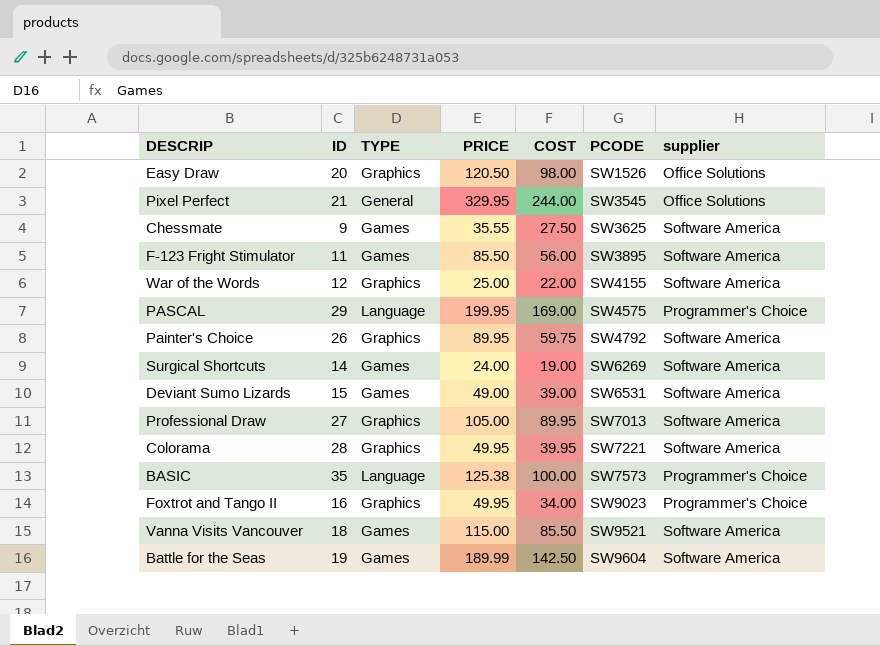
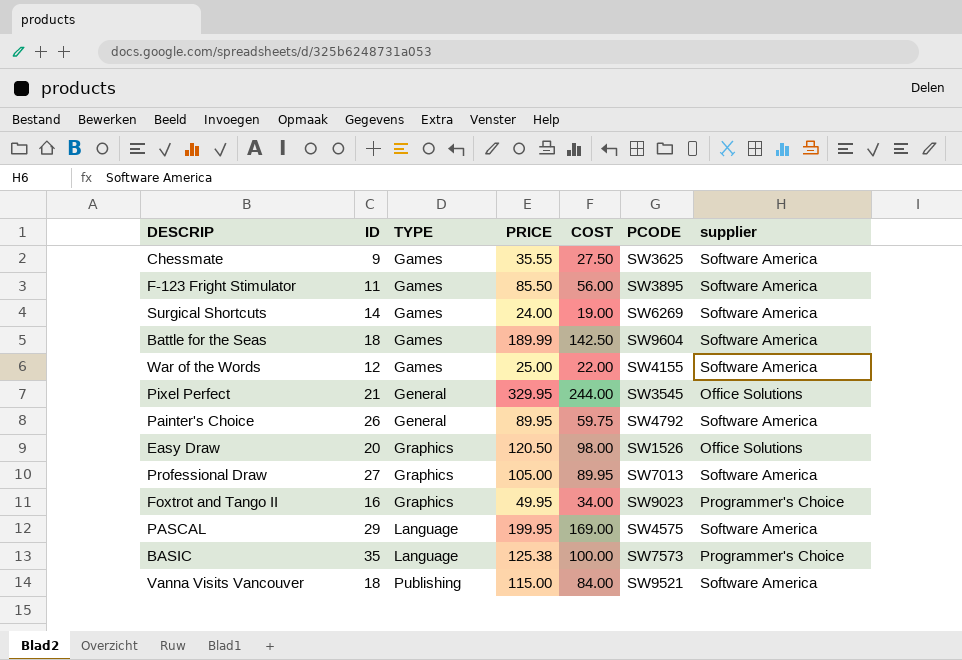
row order: PCODE ascending -> TYPE ascending
row Deviant Sumo Lizards: 15 | Games | 49.00 | 39.00 | SW6531 | Software America -> none
row Colorama: 28 | Graphics | 49.95 | 39.95 | SW7221 | Software America -> none
Battle for the Seas | ID: 19 -> 18
War of the Words | TYPE: Graphics -> Games
Painter's Choice | TYPE: Graphics -> General
PASCAL | supplier: Programmer's Choice -> Software America
Vanna Visits Vancouver | TYPE: Games -> Publishing
Vanna Visits Vancouver | COST: 85.50 -> 84.00

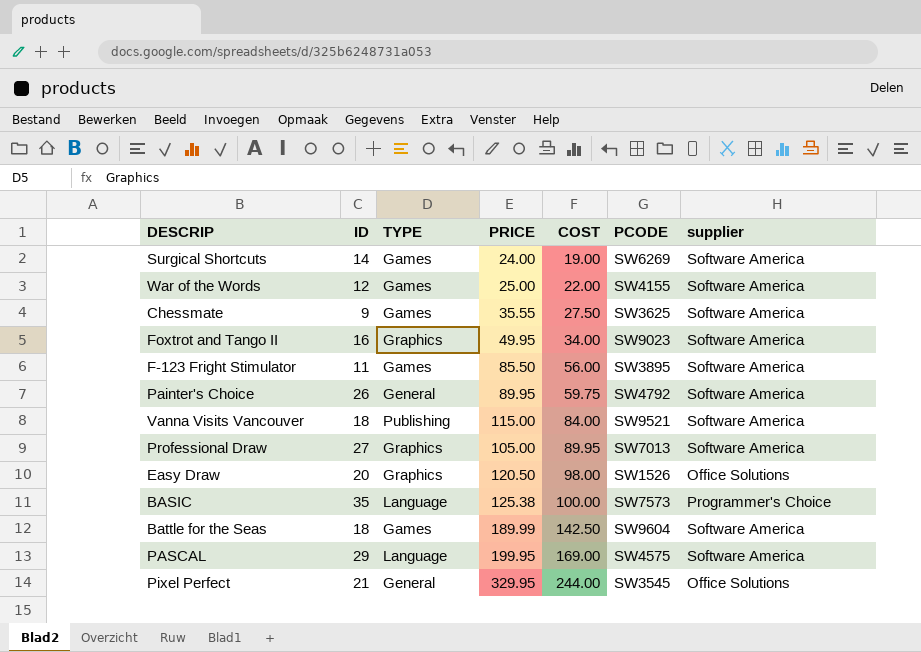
row order: TYPE ascending -> COST ascending
Foxtrot and Tango II | supplier: Programmer's Choice -> Software America

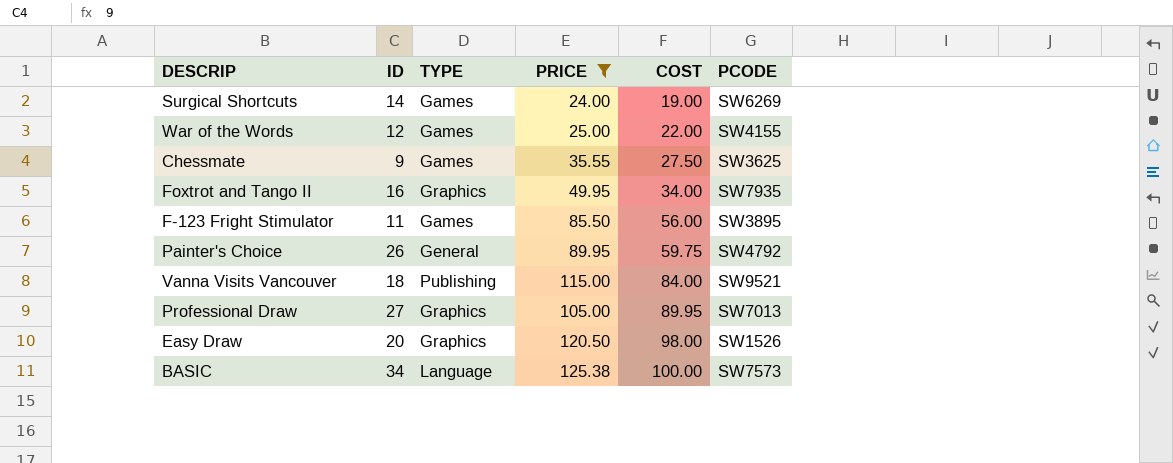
filter: none -> PRICE <= 125.38
column supplier | position: 7 -> none
Foxtrot and Tango II | PCODE: SW9023 -> SW7935
BASIC | ID: 35 -> 34

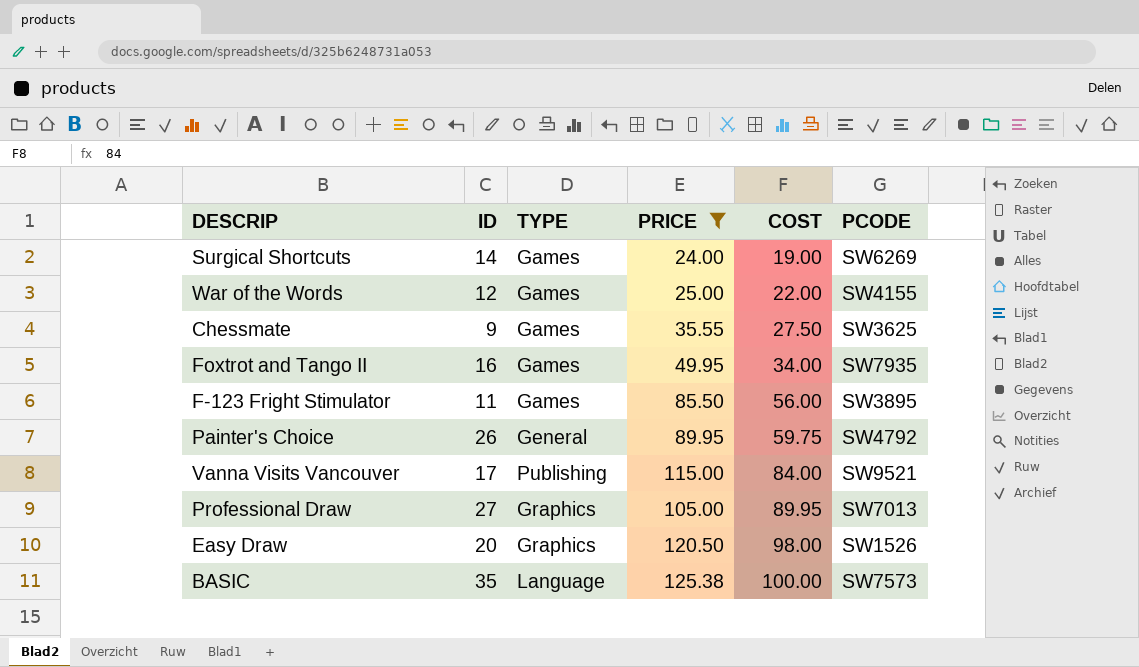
Foxtrot and Tango II | TYPE: Graphics -> Games
Vanna Visits Vancouver | ID: 18 -> 17
BASIC | ID: 34 -> 35

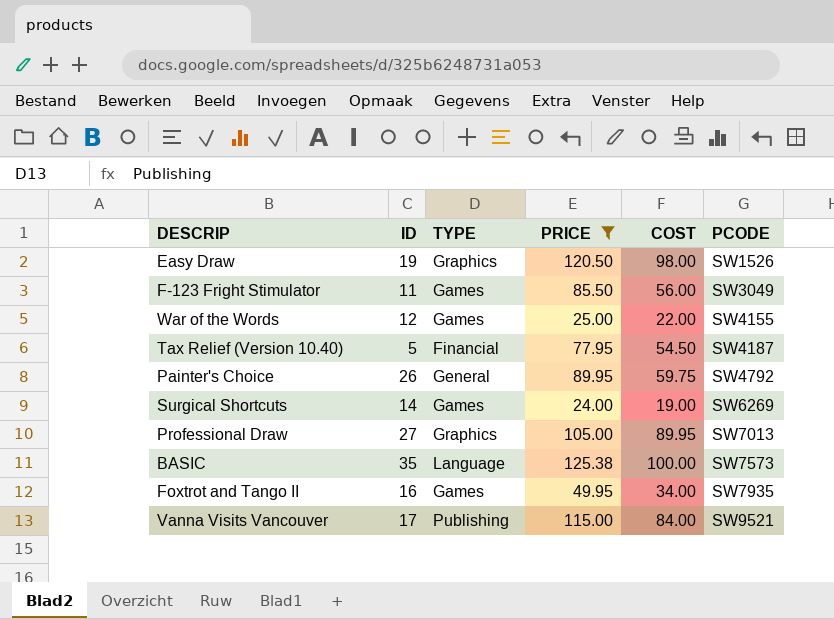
row order: COST ascending -> PCODE ascending
row Chessmate: 9 | Games | 35.55 | 27.50 | SW3625 -> none
Easy Draw | ID: 20 -> 19
F-123 Fright Stimulator | PCODE: SW3895 -> SW3049
row Tax Relief (Version 10.40): none -> 5 | Financial | 77.95 | 54.50 | SW4187

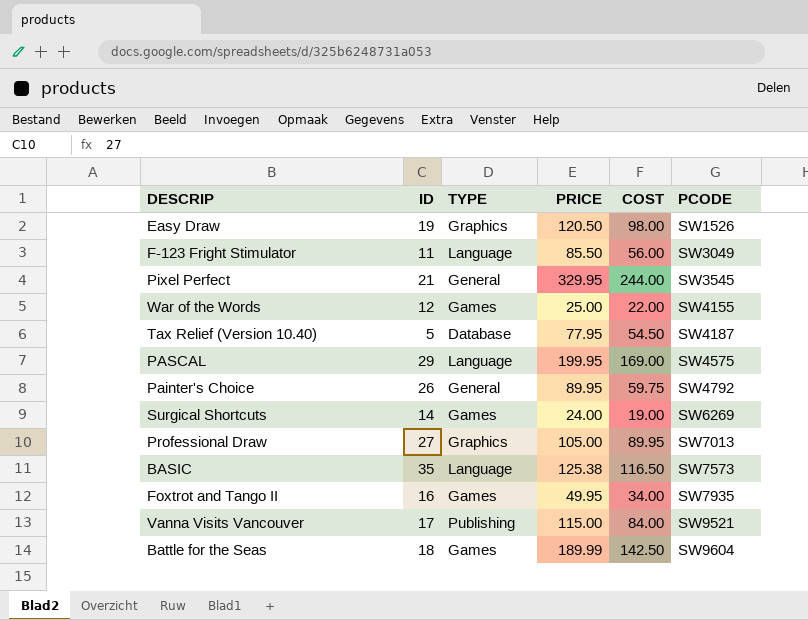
filter: PRICE <= 125.38 -> none
F-123 Fright Stimulator | TYPE: Games -> Language
Tax Relief (Version 10.40) | TYPE: Financial -> Database
BASIC | COST: 100.00 -> 116.50

